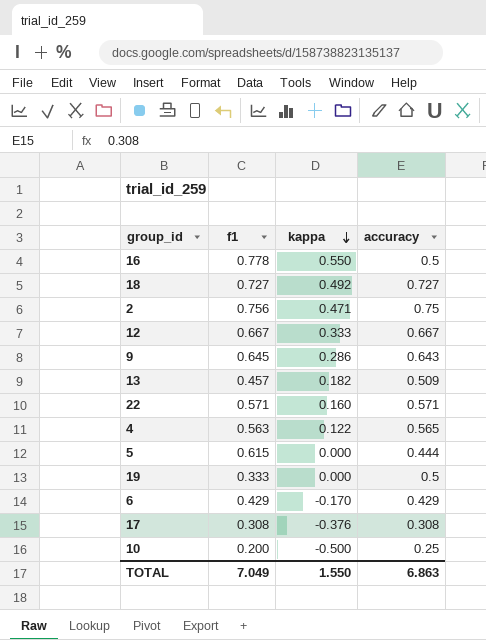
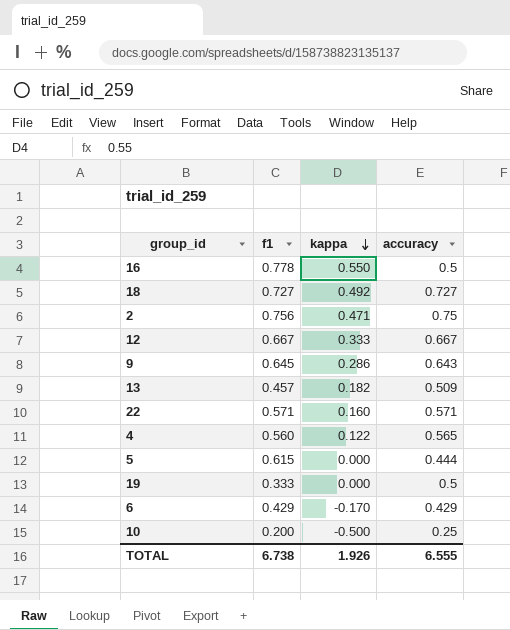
row 17: 0.308 | -0.376 | 0.308 -> none
4 | f1: 0.563 -> 0.560
TOTAL | f1: 7.049 -> 6.738
TOTAL | kappa: 1.550 -> 1.926
TOTAL | accuracy: 6.863 -> 6.555

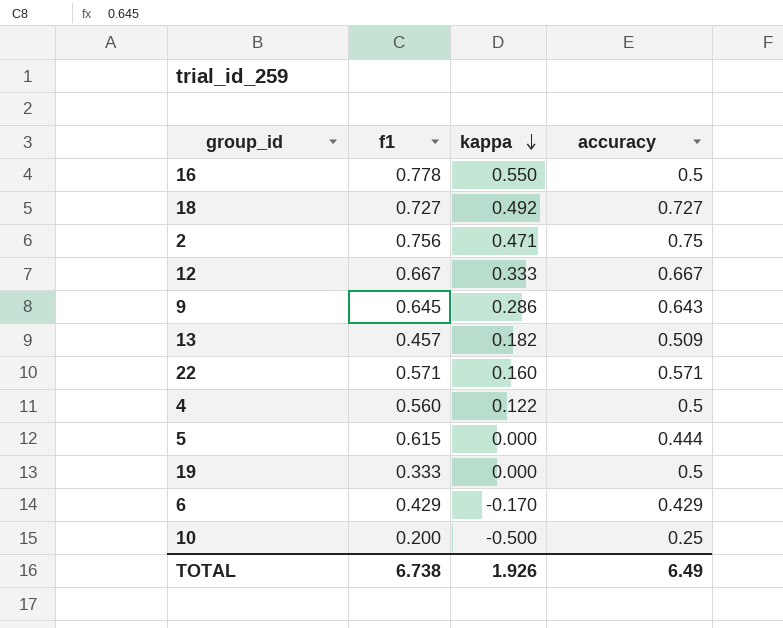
4 | accuracy: 0.565 -> 0.5
TOTAL | accuracy: 6.555 -> 6.49

